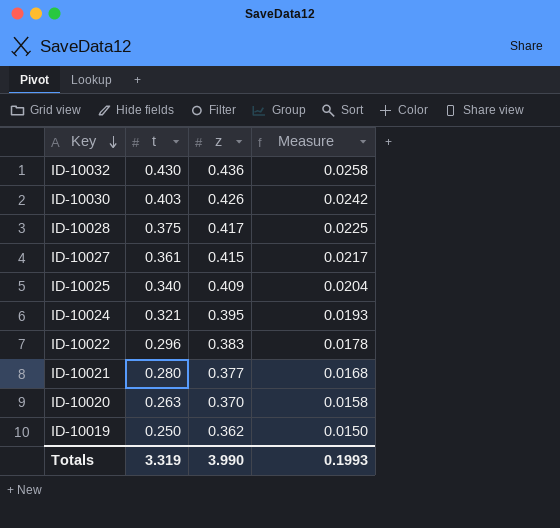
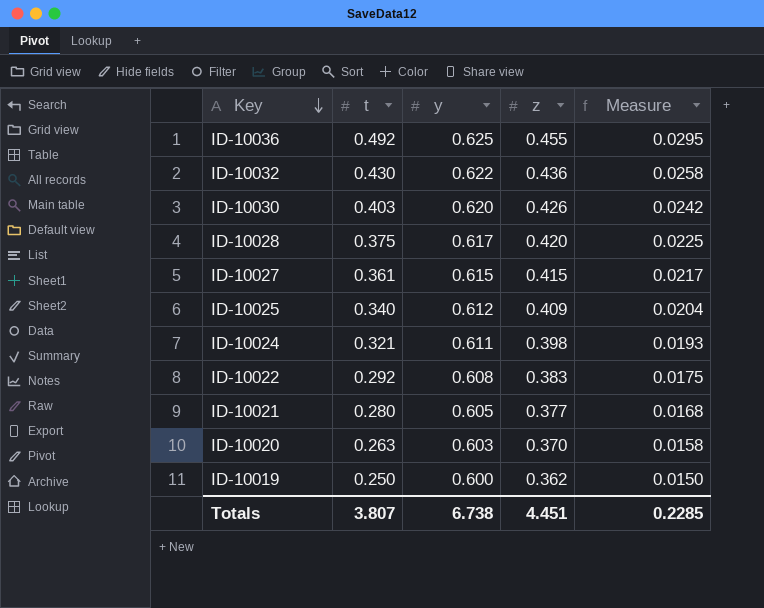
column y | position: none -> 3
row ID-10036: none -> 0.492 | 0.625 | 0.455 | 0.0295
ID-10028 | z: 0.417 -> 0.420
ID-10024 | z: 0.395 -> 0.398
ID-10022 | t: 0.296 -> 0.292
ID-10022 | Measure: 0.0178 -> 0.0175
Totals | t: 3.319 -> 3.807
Totals | z: 3.990 -> 4.451
Totals | Measure: 0.1993 -> 0.2285

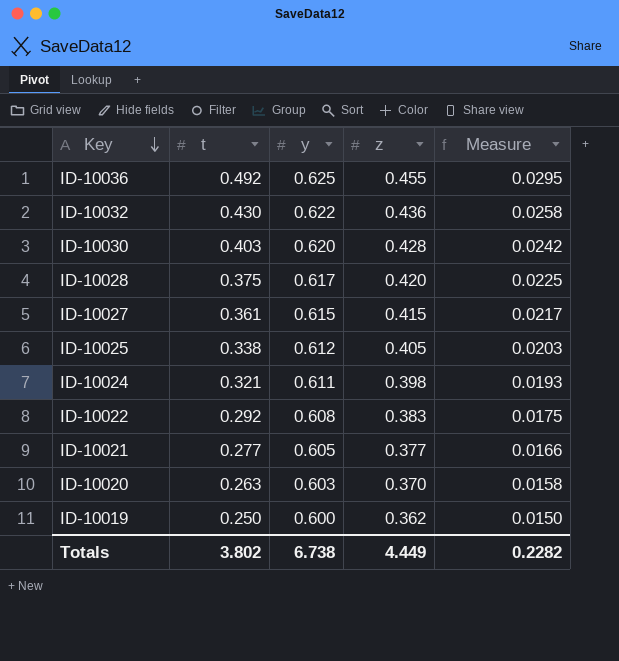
ID-10030 | z: 0.426 -> 0.428
ID-10025 | t: 0.340 -> 0.338
ID-10025 | z: 0.409 -> 0.405
ID-10025 | Measure: 0.0204 -> 0.0203
ID-10021 | t: 0.280 -> 0.277
ID-10021 | Measure: 0.0168 -> 0.0166
Totals | t: 3.807 -> 3.802
Totals | z: 4.451 -> 4.449
Totals | Measure: 0.2285 -> 0.2282

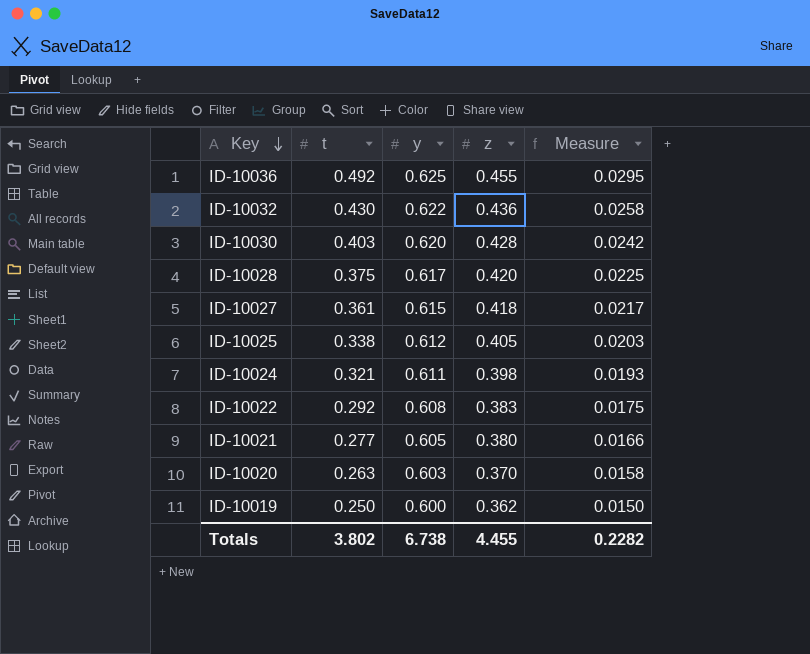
ID-10027 | z: 0.415 -> 0.418
ID-10021 | z: 0.377 -> 0.380
Totals | z: 4.449 -> 4.455

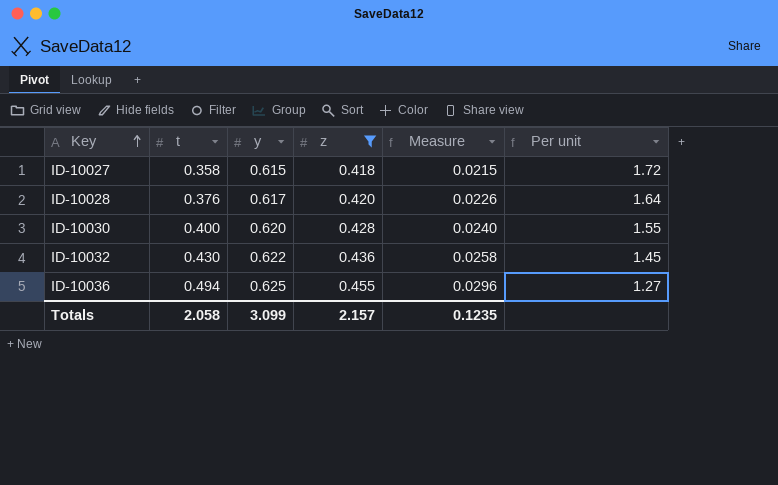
filter: none -> z >= 0.418
row order: Key descending -> Key ascending
column Per unit | formula: none -> [y] / [t]
ID-10027 | t: 0.361 -> 0.358
ID-10027 | Measure: 0.0217 -> 0.0215
ID-10028 | t: 0.375 -> 0.376
ID-10028 | Measure: 0.0225 -> 0.0226
ID-10030 | t: 0.403 -> 0.400
ID-10030 | Measure: 0.0242 -> 0.0240
ID-10036 | t: 0.492 -> 0.494
ID-10036 | Measure: 0.0295 -> 0.0296
Totals | t: 3.802 -> 2.058
Totals | y: 6.738 -> 3.099
Totals | z: 4.455 -> 2.157
Totals | Measure: 0.2282 -> 0.1235

